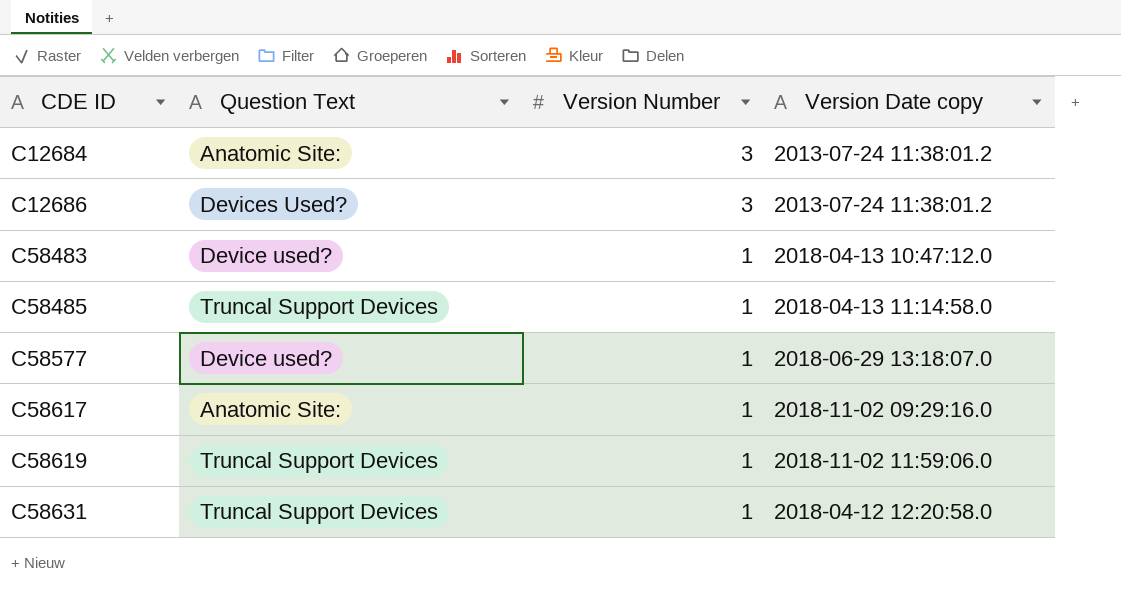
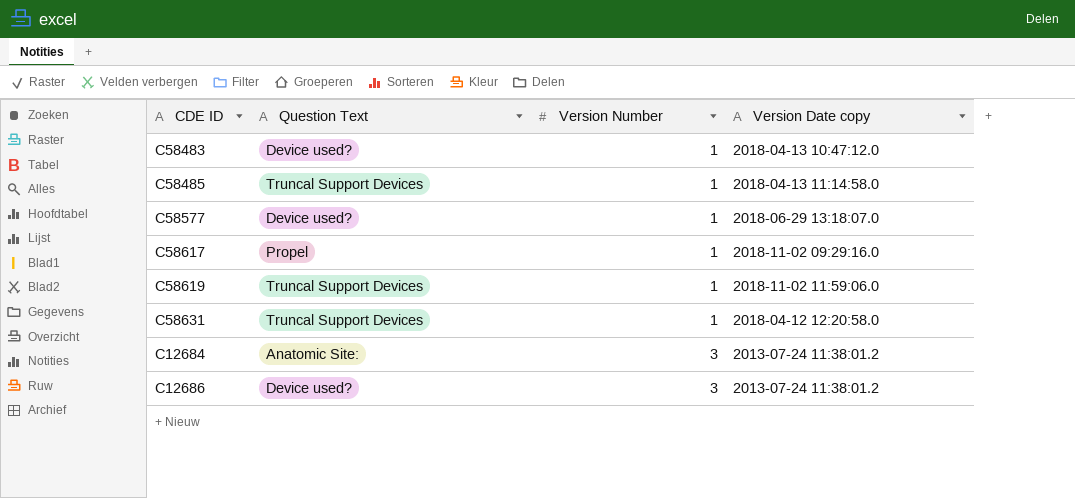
row order: CDE ID ascending -> Version Number ascending
C58617 | Question Text: Anatomic Site: -> Propel
C12686 | Question Text: Devices Used? -> Device used?

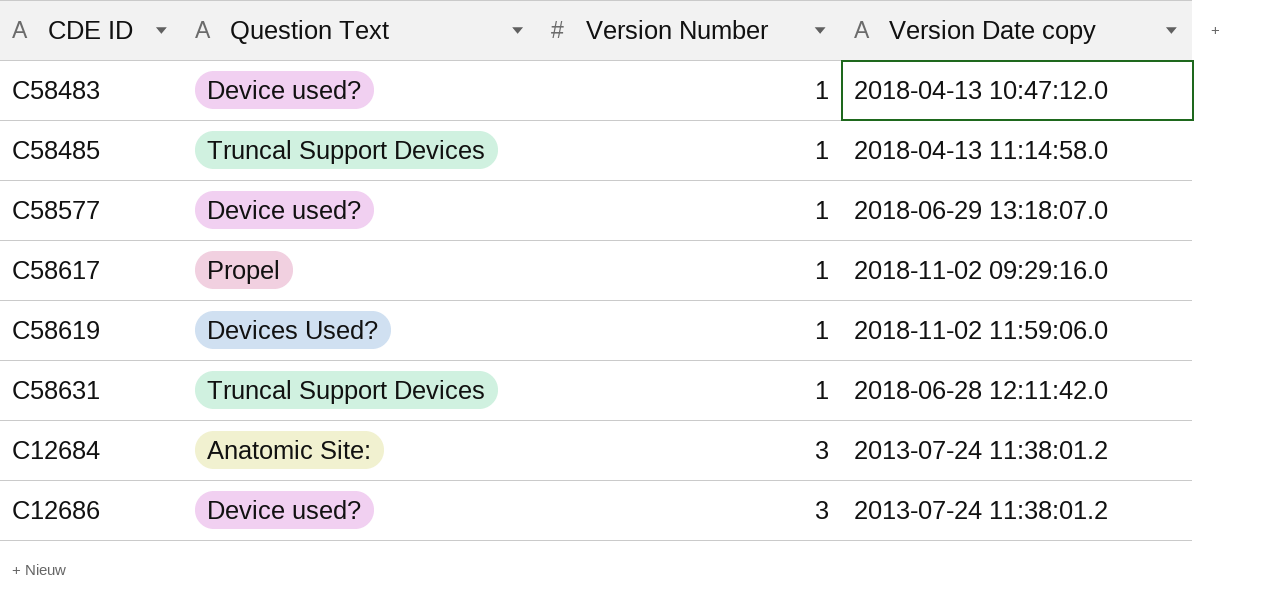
C58619 | Question Text: Truncal Support Devices -> Devices Used?
C58631 | Version Date copy: 2018-04-12 12:20:58.0 -> 2018-06-28 12:11:42.0

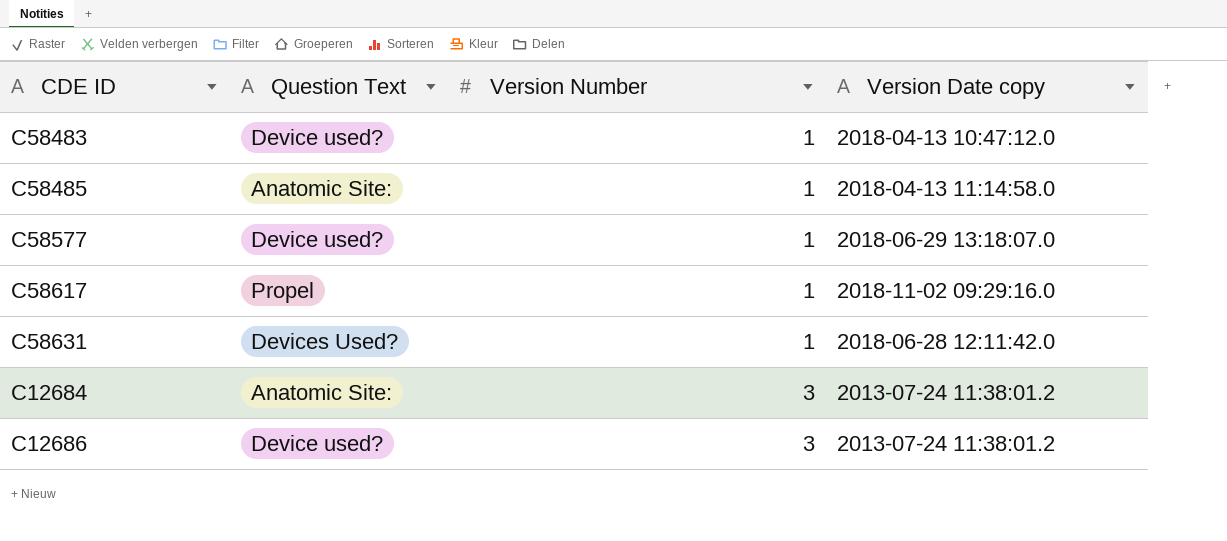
row C58619: Devices Used? | 1 | 2018-11-02 11:59:06.0 -> none
C58485 | Question Text: Truncal Support Devices -> Anatomic Site:
C58631 | Question Text: Truncal Support Devices -> Devices Used?

